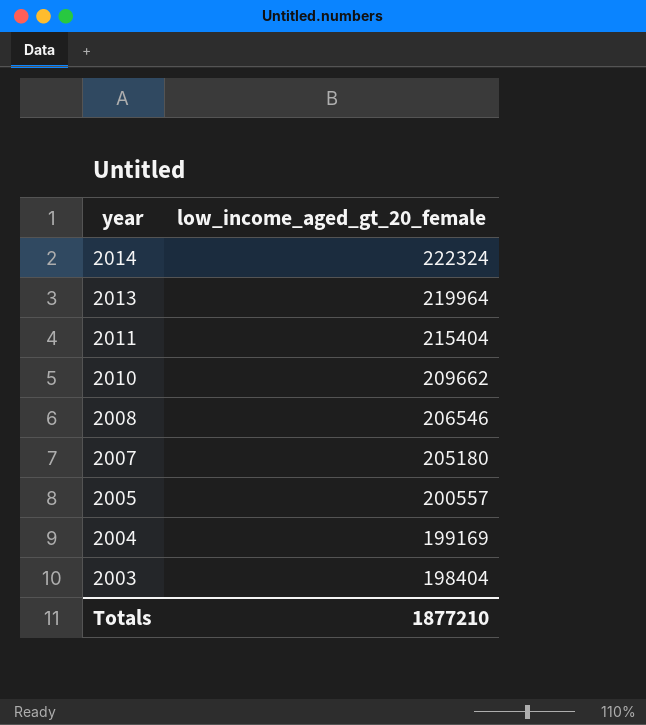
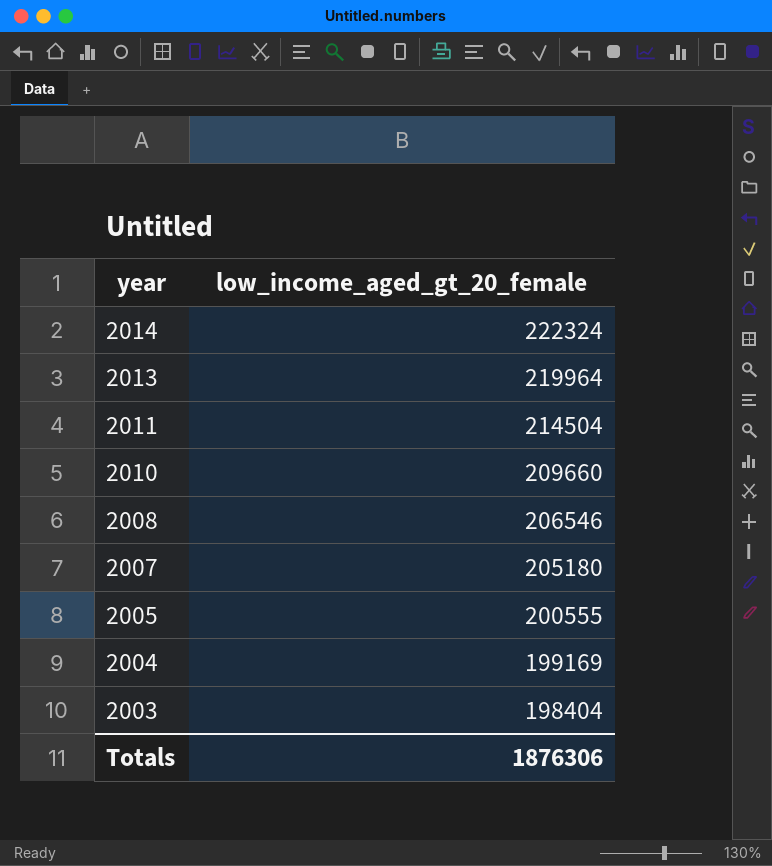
2011 | low_income_aged_gt_20_female: 215404 -> 214504
2010 | low_income_aged_gt_20_female: 209662 -> 209660
2005 | low_income_aged_gt_20_female: 200557 -> 200555
Totals | low_income_aged_gt_20_female: 1877210 -> 1876306

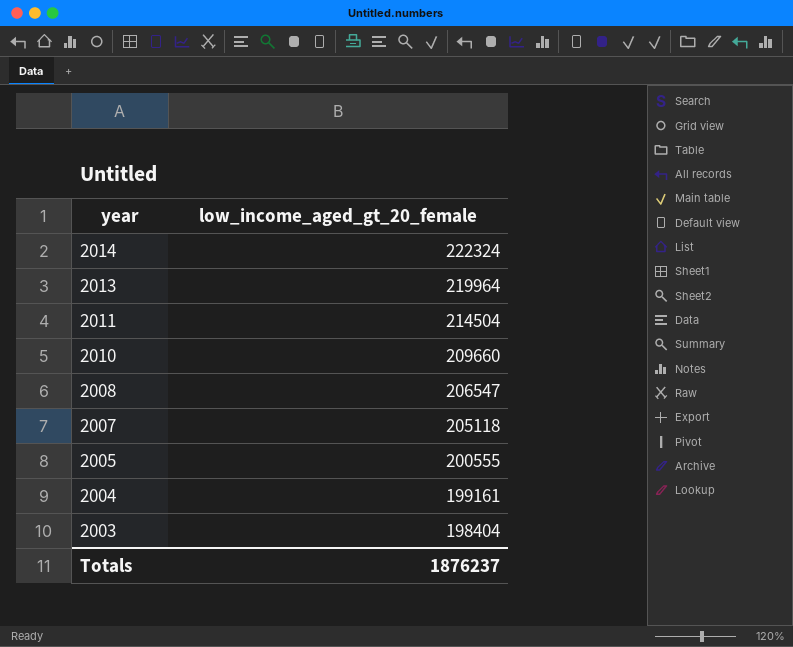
2008 | low_income_aged_gt_20_female: 206546 -> 206547
2007 | low_income_aged_gt_20_female: 205180 -> 205118
2004 | low_income_aged_gt_20_female: 199169 -> 199161
Totals | low_income_aged_gt_20_female: 1876306 -> 1876237

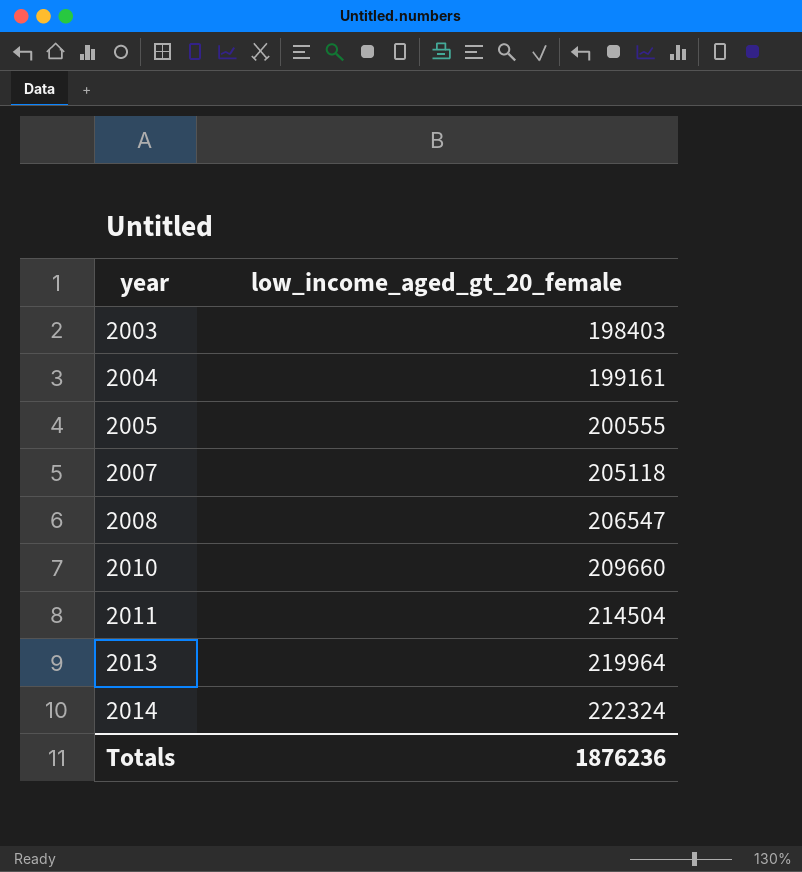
row order: year descending -> year ascending
2003 | low_income_aged_gt_20_female: 198404 -> 198403
Totals | low_income_aged_gt_20_female: 1876237 -> 1876236

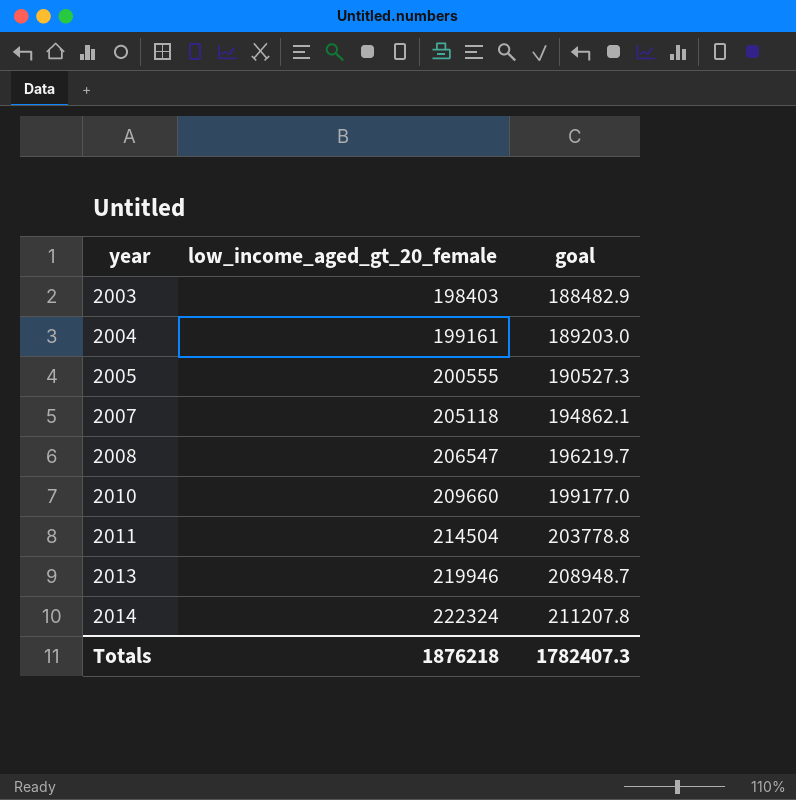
column goal | formula: none -> [low_income_aged_gt_20_female] * 0.95
2013 | low_income_aged_gt_20_female: 219964 -> 219946
Totals | low_income_aged_gt_20_female: 1876236 -> 1876218

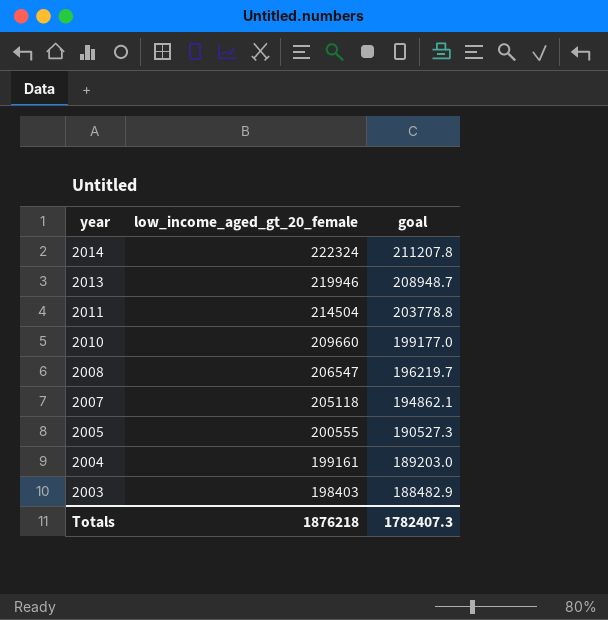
row order: year ascending -> year descending

